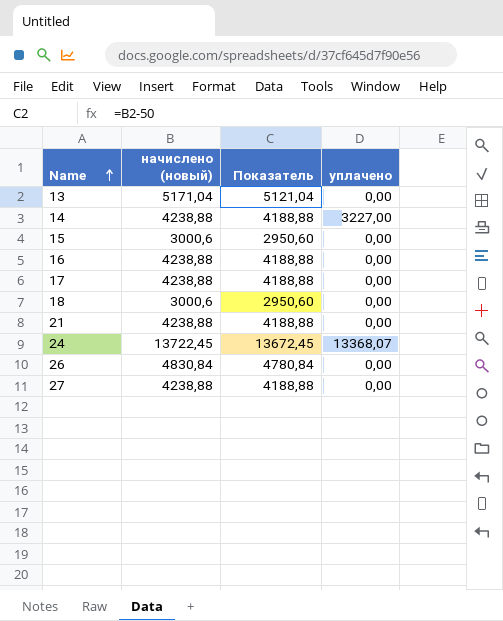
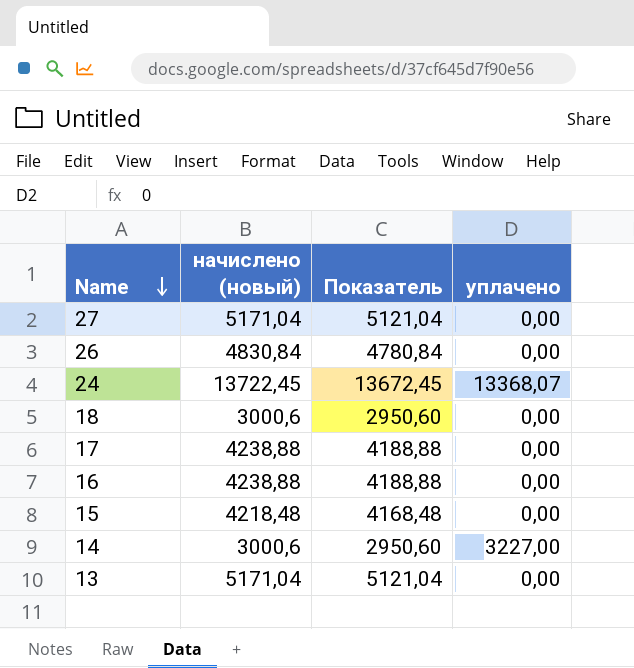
row order: Name ascending -> Name descending
row 21: 4238,88 | 4188,88 | 0,00 -> none
27 | начислено (новый): 4238,88 -> 5171,04
27 | Показатель: 4188,88 -> 5121,04
15 | начислено (новый): 3000,6 -> 4218,48
15 | Показатель: 2950,60 -> 4168,48
14 | начислено (новый): 4238,88 -> 3000,6
14 | Показатель: 4188,88 -> 2950,60

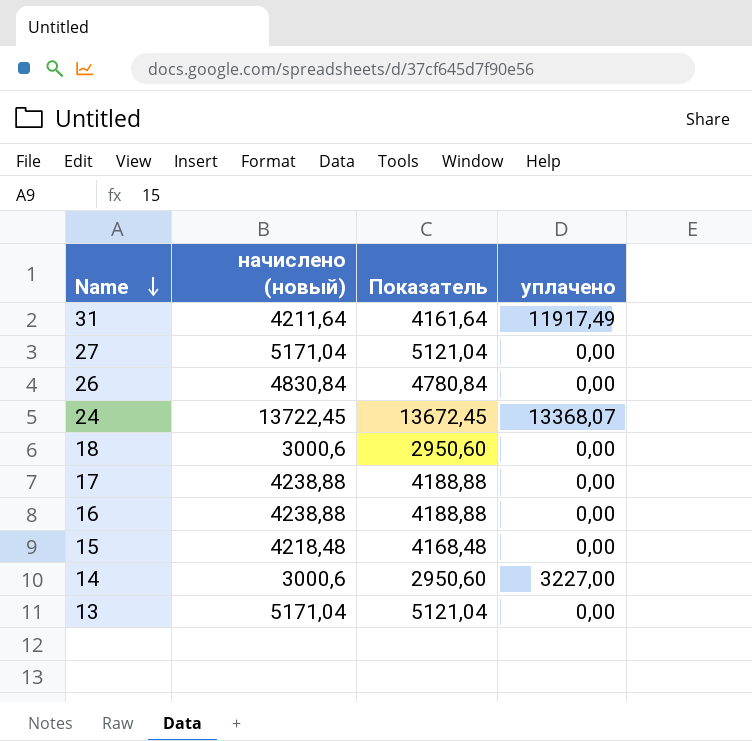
row 31: none -> 4211,64 | 4161,64 | 11917,49

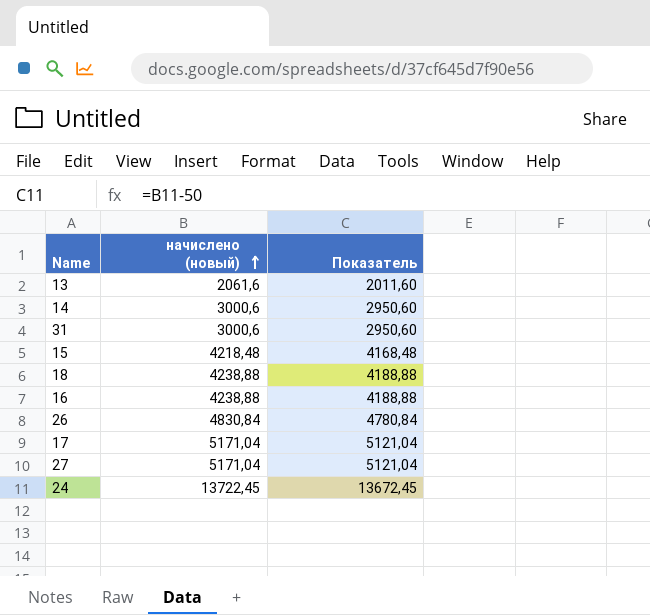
row order: Name descending -> начислено (новый) ascending
column уплачено | position: 4 -> none
13 | начислено (новый): 5171,04 -> 2061,6
13 | Показатель: 5121,04 -> 2011,60
31 | начислено (новый): 4211,64 -> 3000,6
31 | Показатель: 4161,64 -> 2950,60
18 | начислено (новый): 3000,6 -> 4238,88
18 | Показатель: 2950,60 -> 4188,88
17 | начислено (новый): 4238,88 -> 5171,04
17 | Показатель: 4188,88 -> 5121,04

